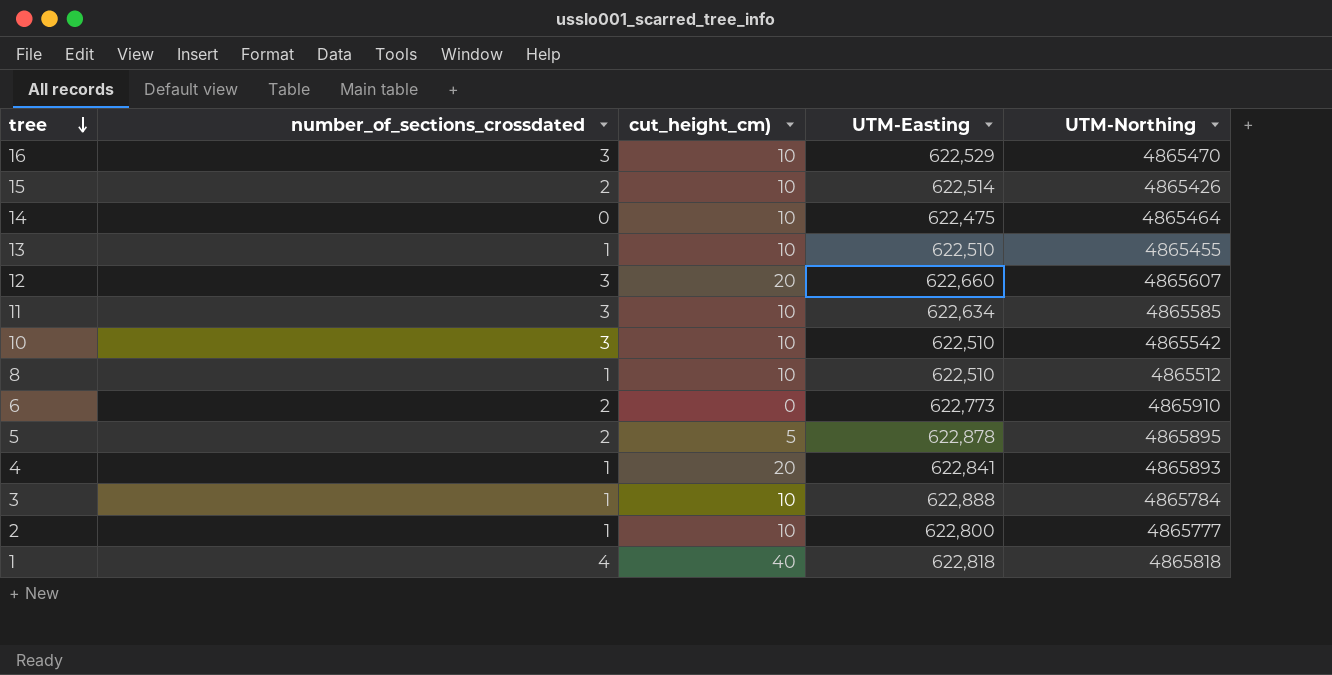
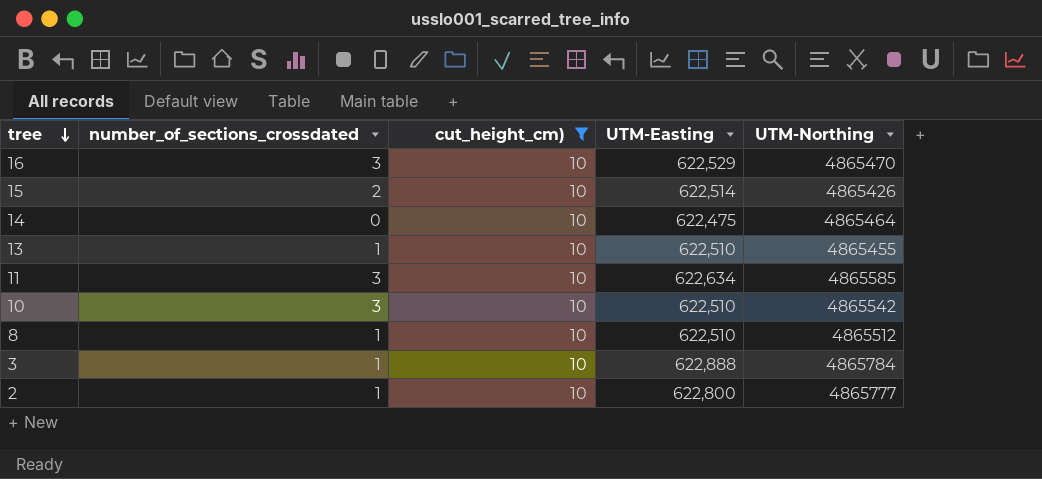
filter: none -> cut_height_cm) = 10

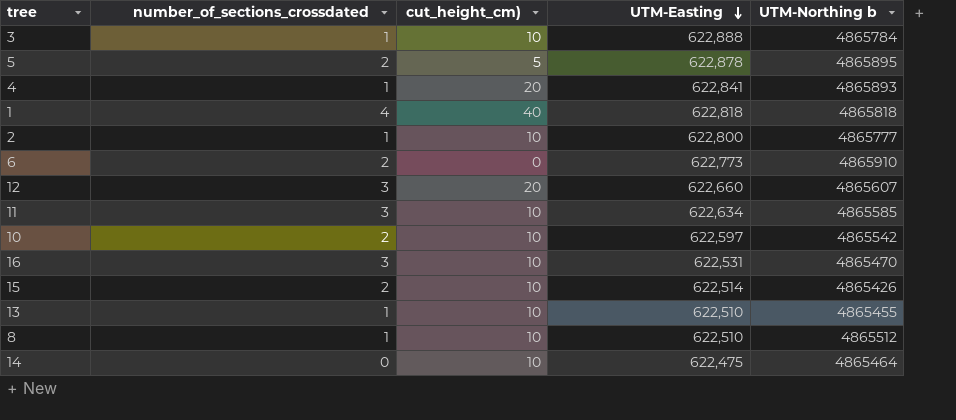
filter: cut_height_cm) = 10 -> none
row order: tree descending -> UTM-Easting descending
column name: UTM-Northing -> UTM-Northing b
10 | number_of_sections_crossdated: 3 -> 2
10 | UTM-Easting: 622,510 -> 622,597
16 | UTM-Easting: 622,529 -> 622,531

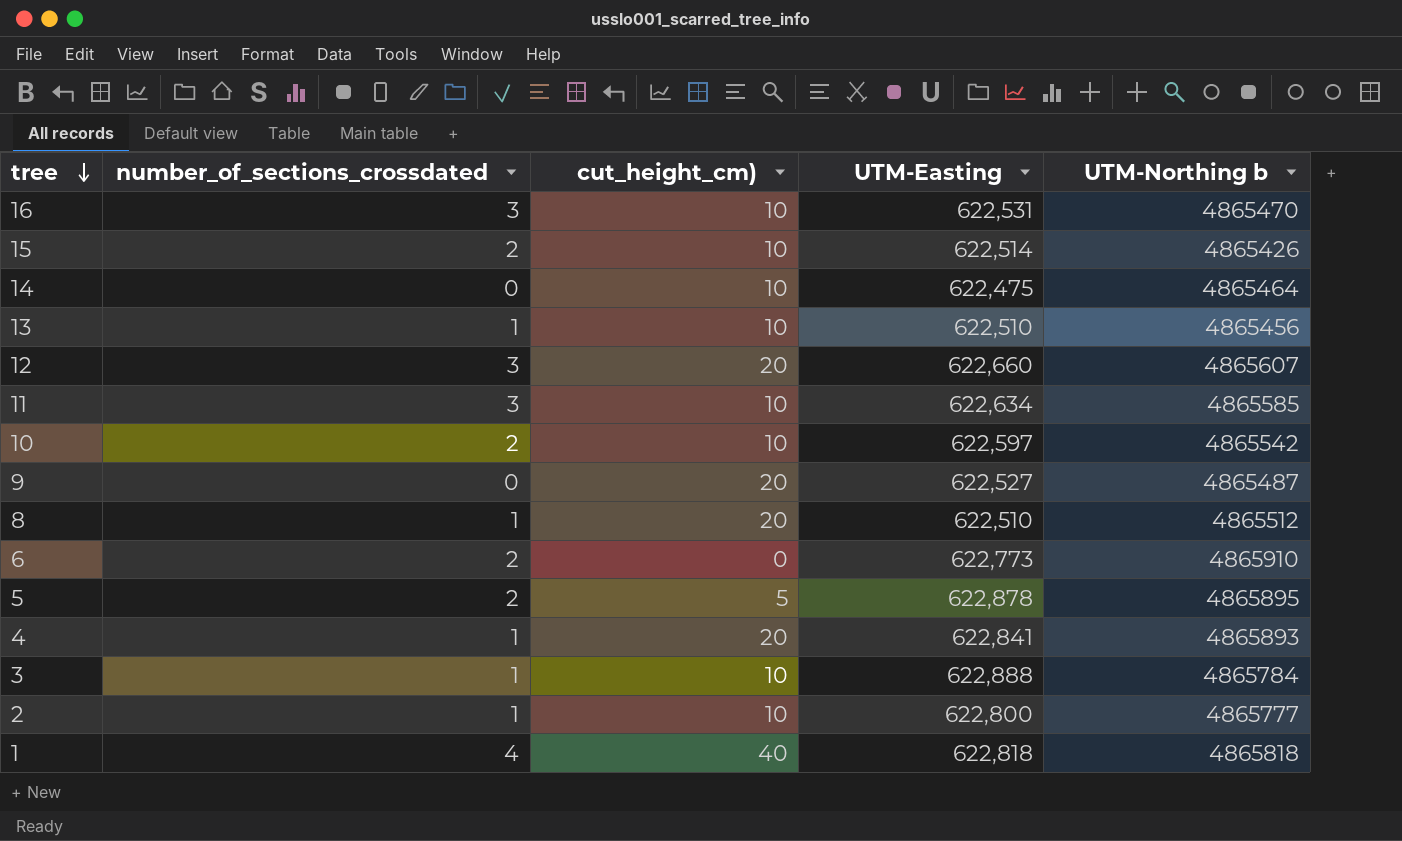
row order: UTM-Easting descending -> tree descending
13 | UTM-Northing b: 4865455 -> 4865456
row 9: none -> 0 | 20 | 622,527 | 4865487
8 | cut_height_cm): 10 -> 20

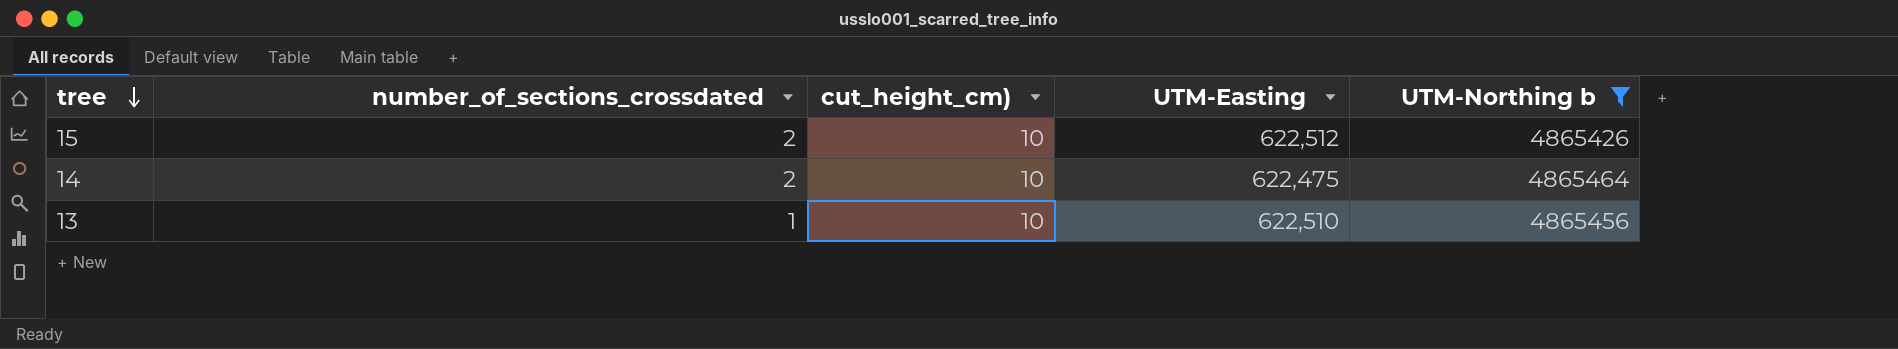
filter: none -> UTM-Northing b <= 4865464
15 | UTM-Easting: 622,514 -> 622,512
14 | number_of_sections_crossdated: 0 -> 2

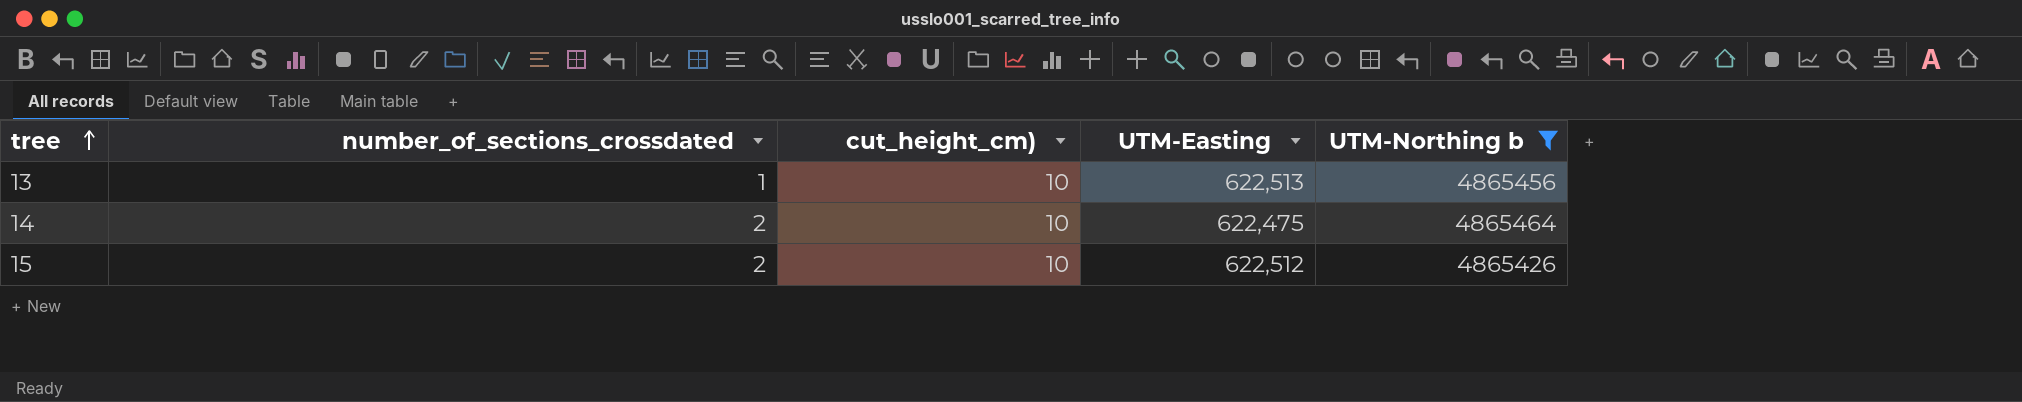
row order: tree descending -> tree ascending
13 | UTM-Easting: 622,510 -> 622,513

